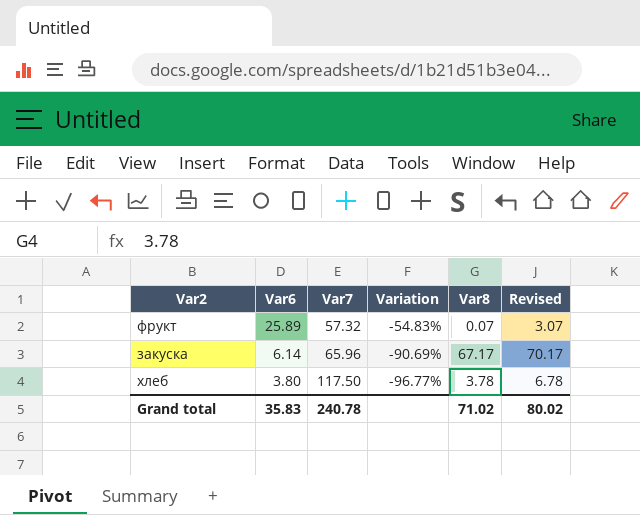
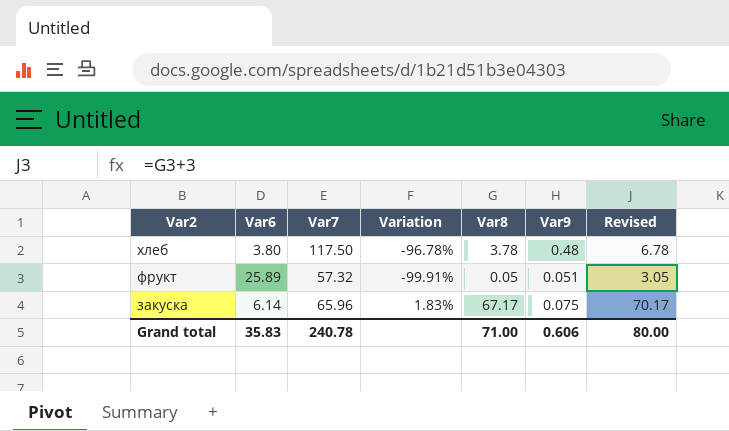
row order: Var6 descending -> Var2 descending
column Variation | formula: ([Var6] - [Var7]) / [Var7] -> ([Var8] - [Var7]) / [Var7]
column Var9 | position: none -> 6
фрукт | Var8: 0.07 -> 0.05
фрукт | Revised: 3.07 -> 3.05
Grand total | Var8: 71.02 -> 71.00
Grand total | Revised: 80.02 -> 80.00

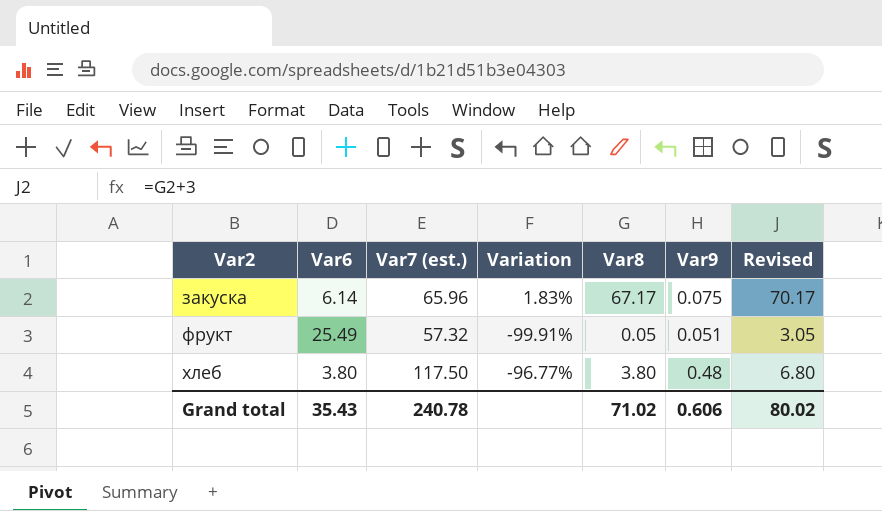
row order: Var2 descending -> Var2 ascending
column name: Var7 -> Var7 (est.)
фрукт | Var6: 25.89 -> 25.49
хлеб | Variation: -96.78% -> -96.77%
хлеб | Var8: 3.78 -> 3.80
хлеб | Revised: 6.78 -> 6.80
Grand total | Var6: 35.83 -> 35.43
Grand total | Var8: 71.00 -> 71.02
Grand total | Revised: 80.00 -> 80.02

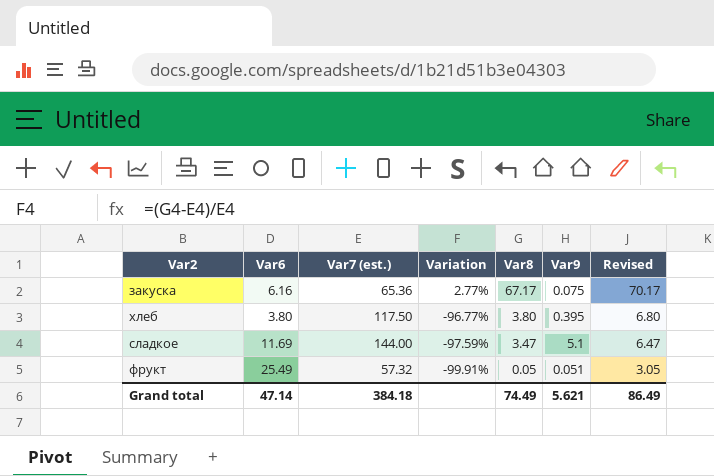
row order: Var2 ascending -> Variation descending
закуска | Var6: 6.14 -> 6.16
закуска | Var7 (est.): 65.96 -> 65.36
закуска | Variation: 1.83% -> 2.77%
хлеб | Var9: 0.48 -> 0.395
row сладкое: none -> 11.69 | 144.00 | -97.59% | 3.47 | 5.1 | 6.47
Grand total | Var6: 35.43 -> 47.14
Grand total | Var7 (est.): 240.78 -> 384.18
Grand total | Var8: 71.02 -> 74.49
Grand total | Var9: 0.606 -> 5.621
Grand total | Revised: 80.02 -> 86.49

